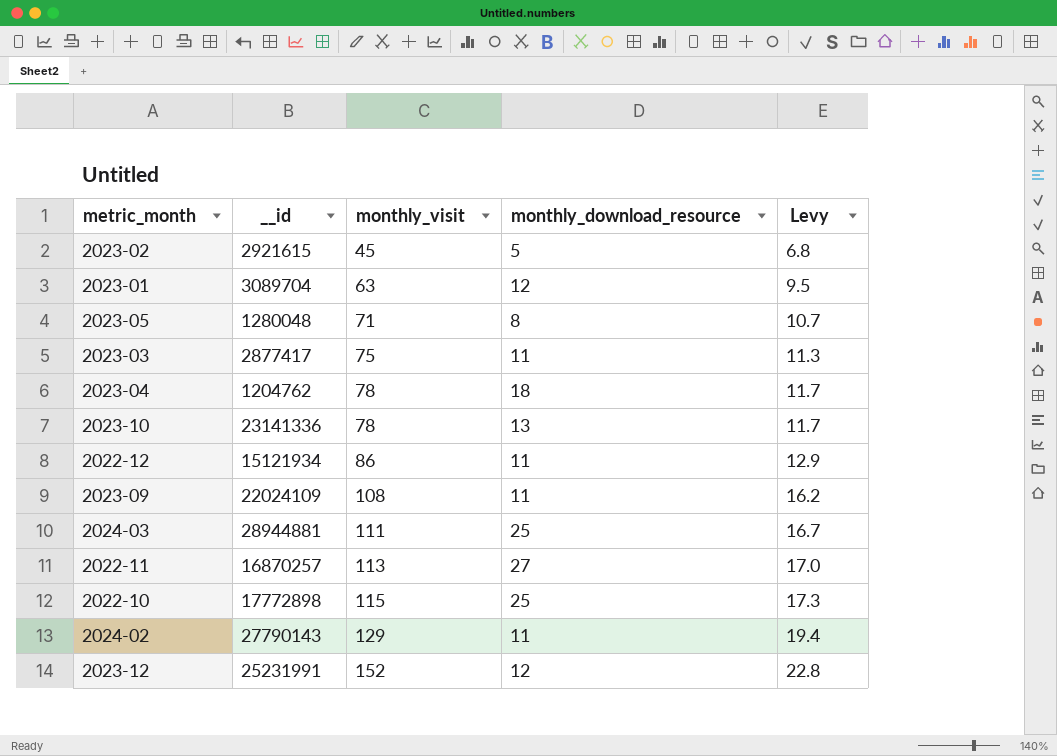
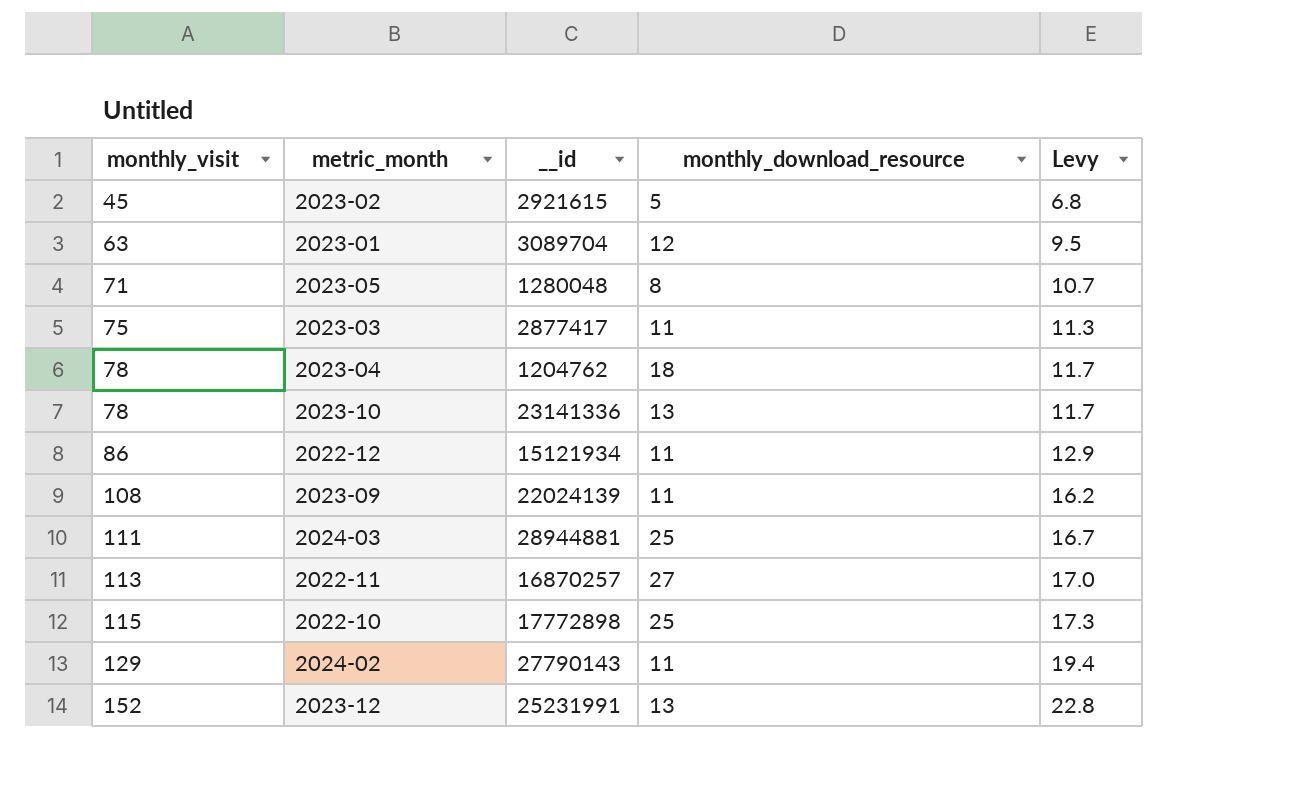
column monthly_visit | position: 3 -> 1
2023-09 | __id: 22024109 -> 22024139
2023-12 | monthly_download_resource: 12 -> 13

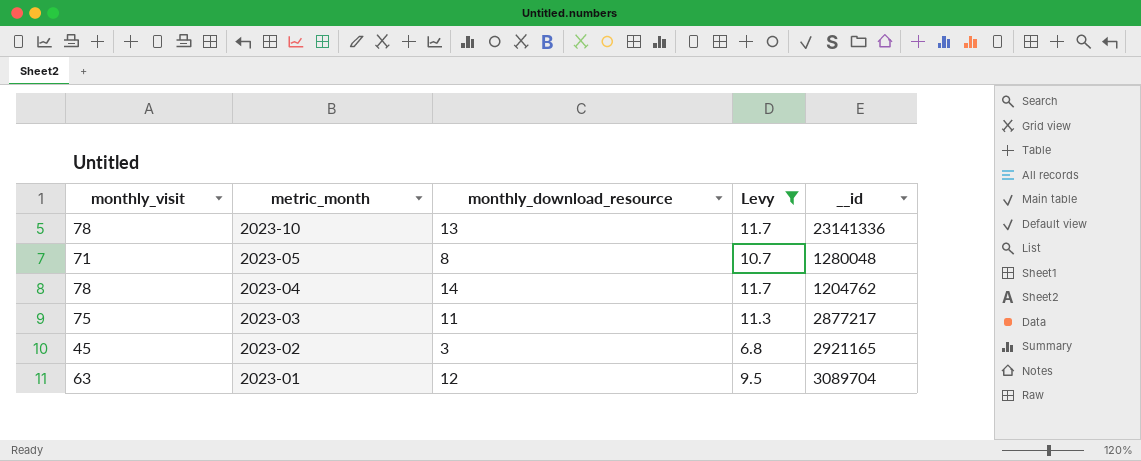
filter: none -> Levy <= 11.7
row order: monthly_visit ascending -> metric_month descending
column __id | position: 3 -> 5
2023-04 | monthly_download_resource: 18 -> 14
2023-03 | __id: 2877417 -> 2877217
2023-02 | monthly_download_resource: 5 -> 3
2023-02 | __id: 2921615 -> 2921165

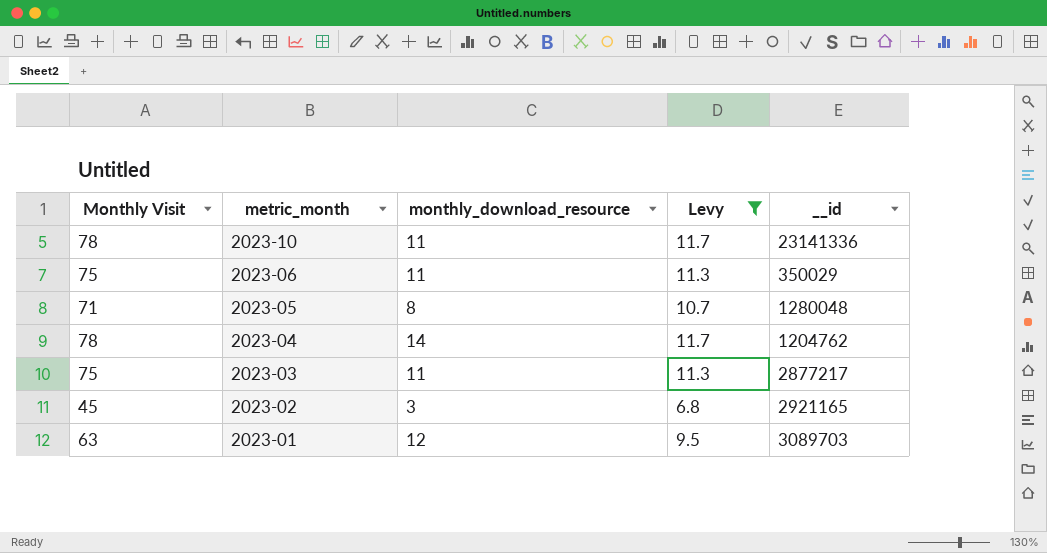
column name: monthly_visit -> Monthly Visit
2023-10 | monthly_download_resource: 13 -> 11
row 2023-06: none -> 75 | 11 | 11.3 | 350029
2023-01 | __id: 3089704 -> 3089703

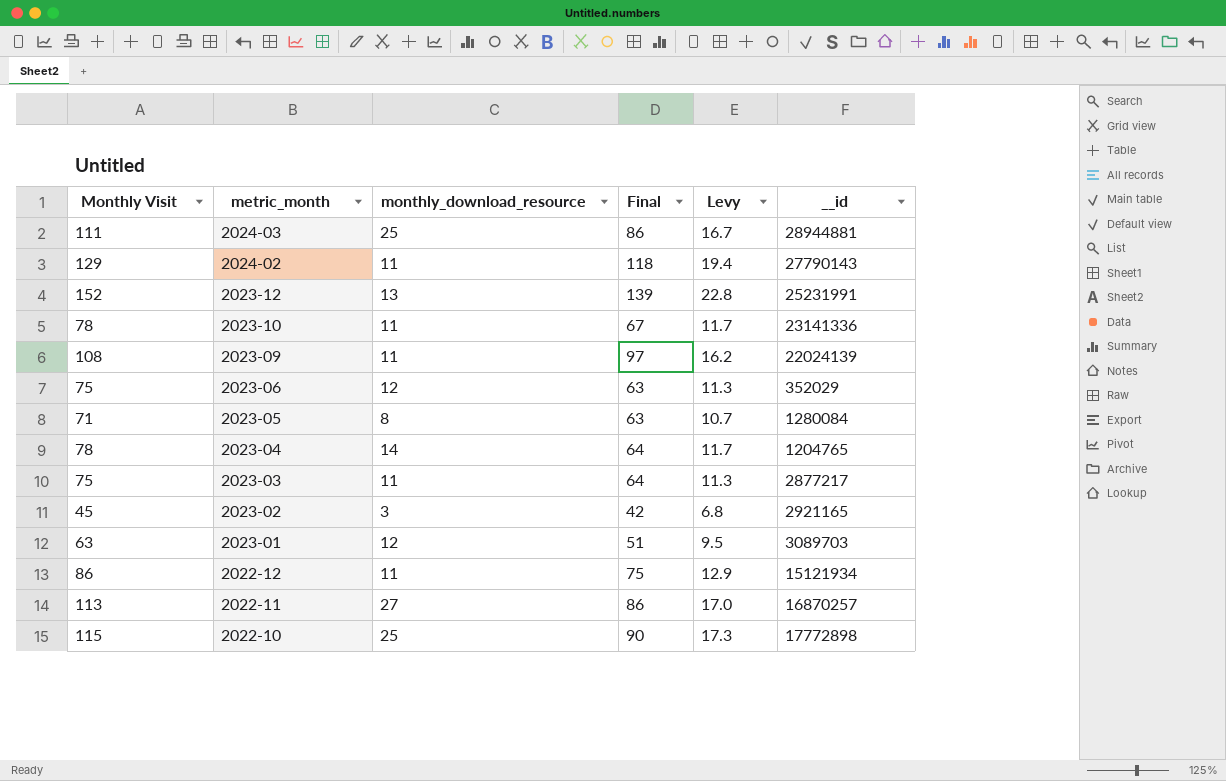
filter: Levy <= 11.7 -> none
column Final | formula: none -> [Monthly Visit] - [monthly_download_resource]
2023-06 | monthly_download_resource: 11 -> 12
2023-06 | __id: 350029 -> 352029
2023-05 | __id: 1280048 -> 1280084
2023-04 | __id: 1204762 -> 1204765

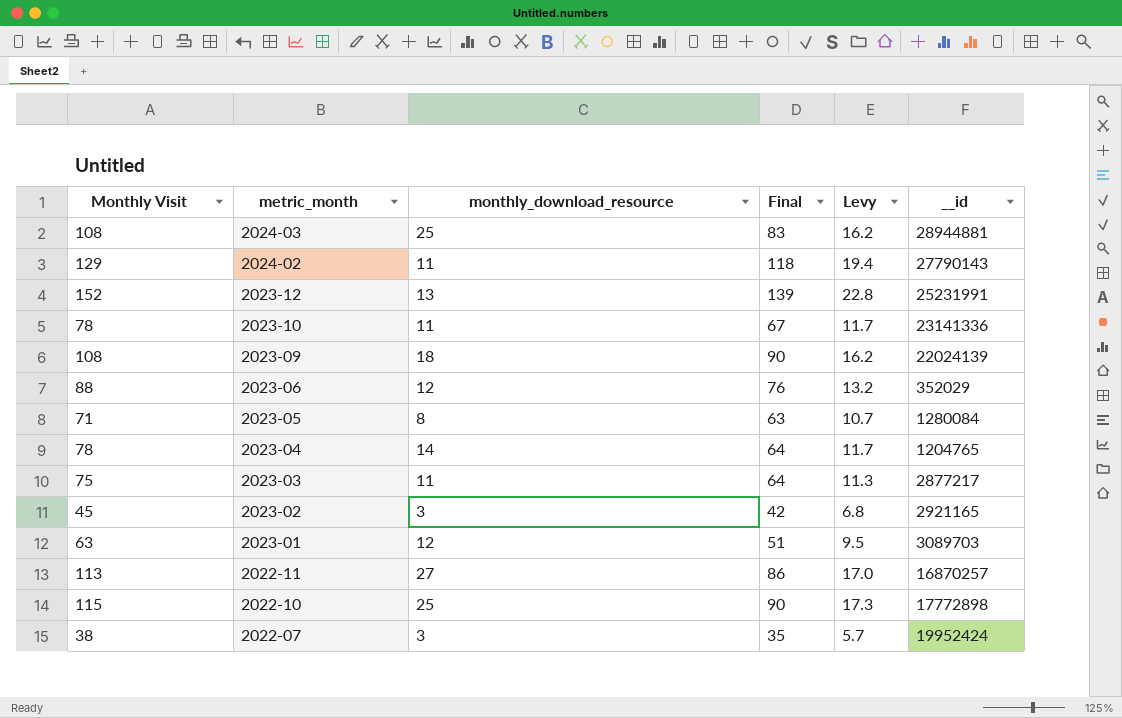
row 2022-12: 86 | 11 | 75 | 12.9 | 15121934 -> none
2024-03 | Monthly Visit: 111 -> 108
2024-03 | Final: 86 -> 83
2024-03 | Levy: 16.7 -> 16.2
2023-09 | monthly_download_resource: 11 -> 18
2023-09 | Final: 97 -> 90
2023-06 | Monthly Visit: 75 -> 88
2023-06 | Final: 63 -> 76
2023-06 | Levy: 11.3 -> 13.2
row 2022-07: none -> 38 | 3 | 35 | 5.7 | 19952424

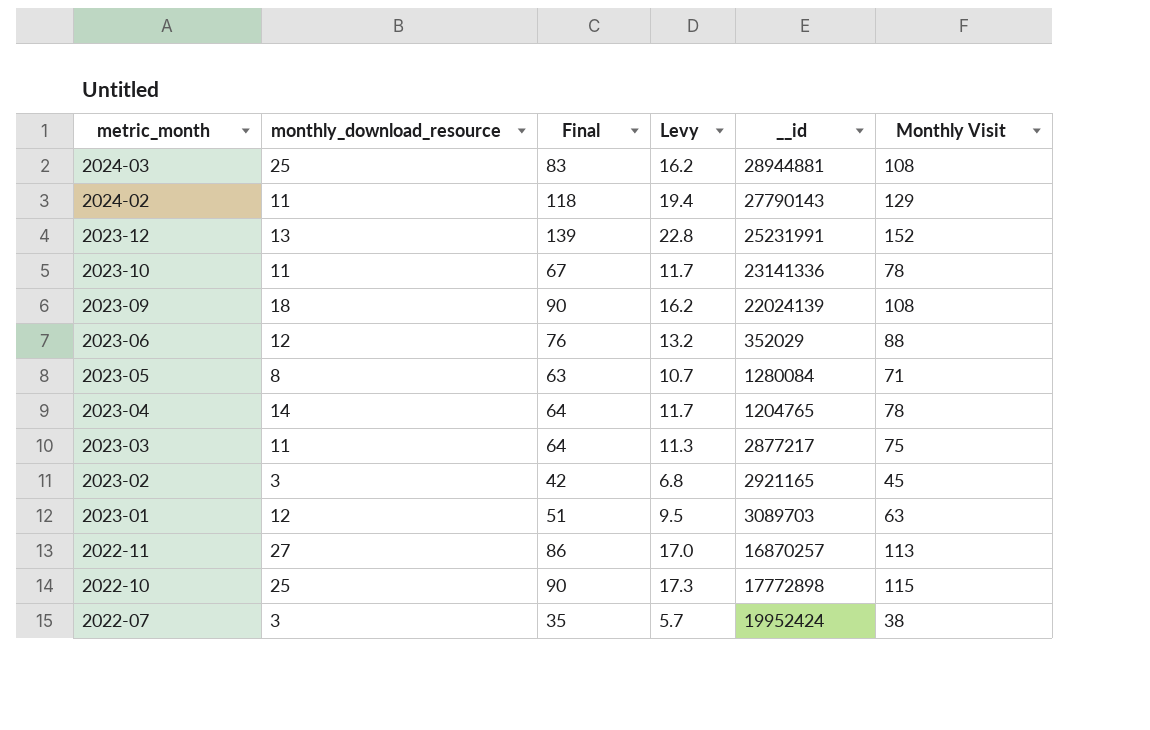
column Monthly Visit | position: 1 -> 6

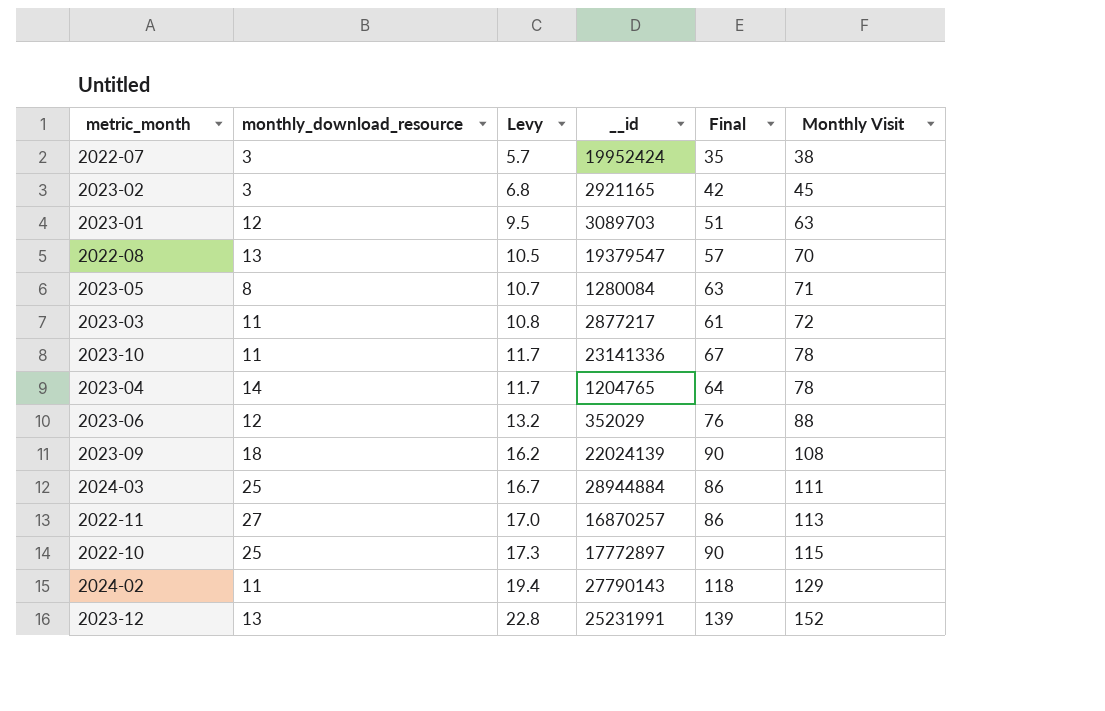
row order: metric_month descending -> Levy ascending
column Final | position: 3 -> 5
row 2022-08: none -> 13 | 10.5 | 19379547 | 57 | 70
2023-03 | Levy: 11.3 -> 10.8
2023-03 | Final: 64 -> 61
2023-03 | Monthly Visit: 75 -> 72
2024-03 | Levy: 16.2 -> 16.7
2024-03 | __id: 28944881 -> 28944884
2024-03 | Final: 83 -> 86
2024-03 | Monthly Visit: 108 -> 111
2022-10 | __id: 17772898 -> 17772897

